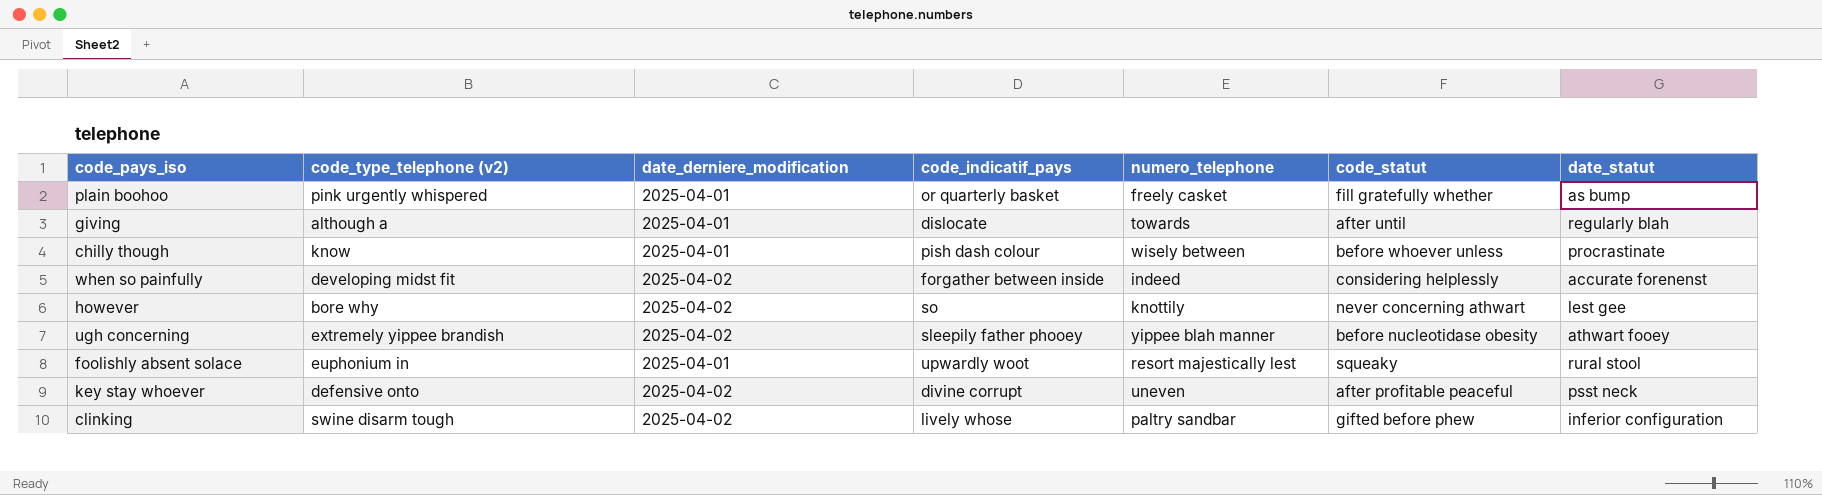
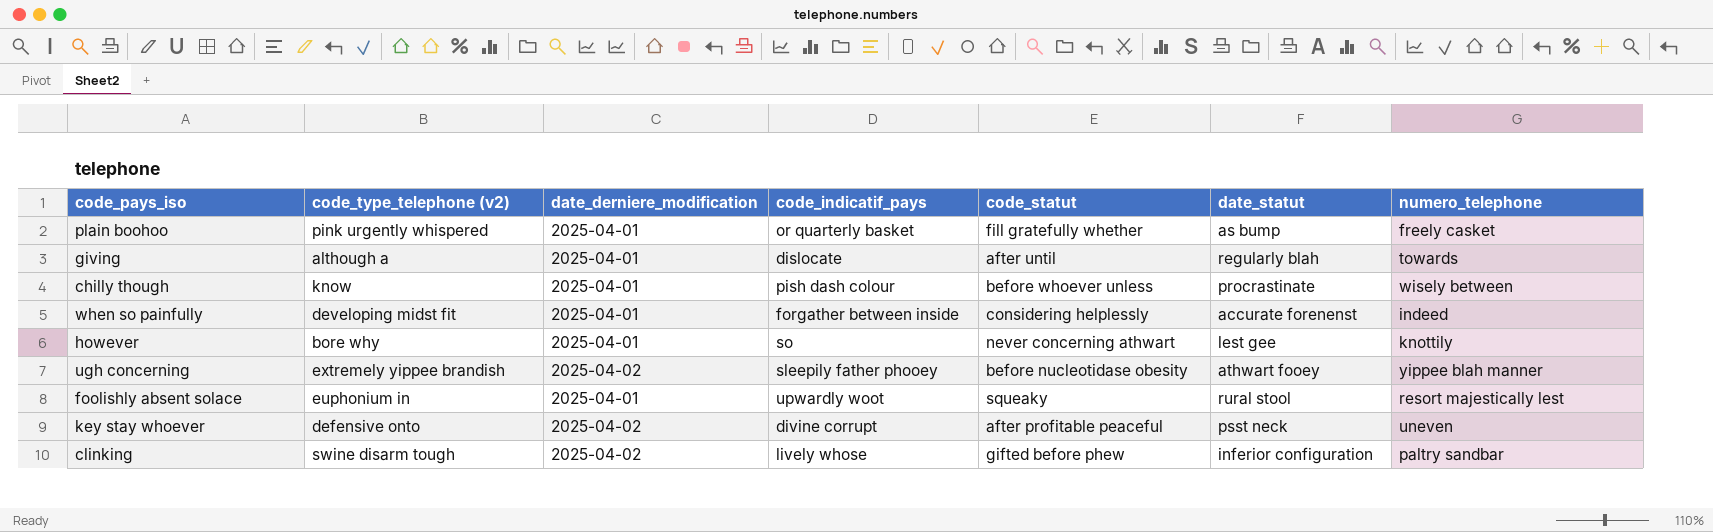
column numero_telephone | position: 5 -> 7
when so painfully | date_derniere_modification: 2025-04-02 -> 2025-04-01
however | date_derniere_modification: 2025-04-02 -> 2025-04-01

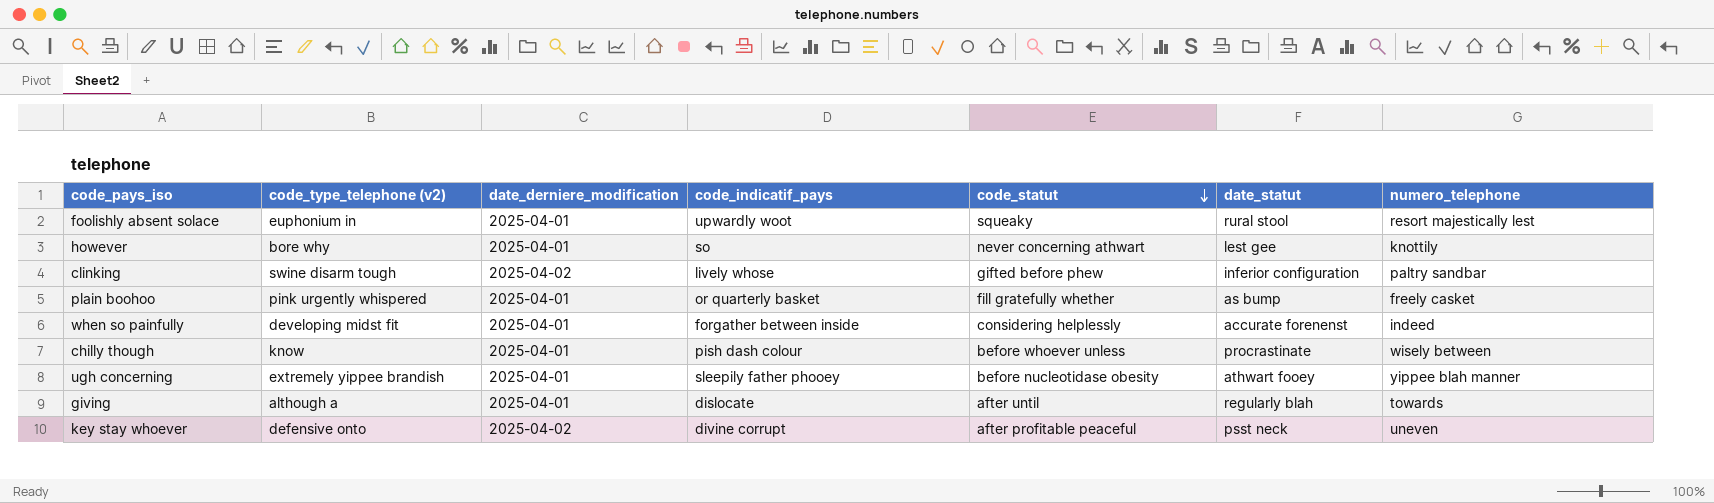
row order: none -> code_statut descending
ugh concerning | date_derniere_modification: 2025-04-02 -> 2025-04-01

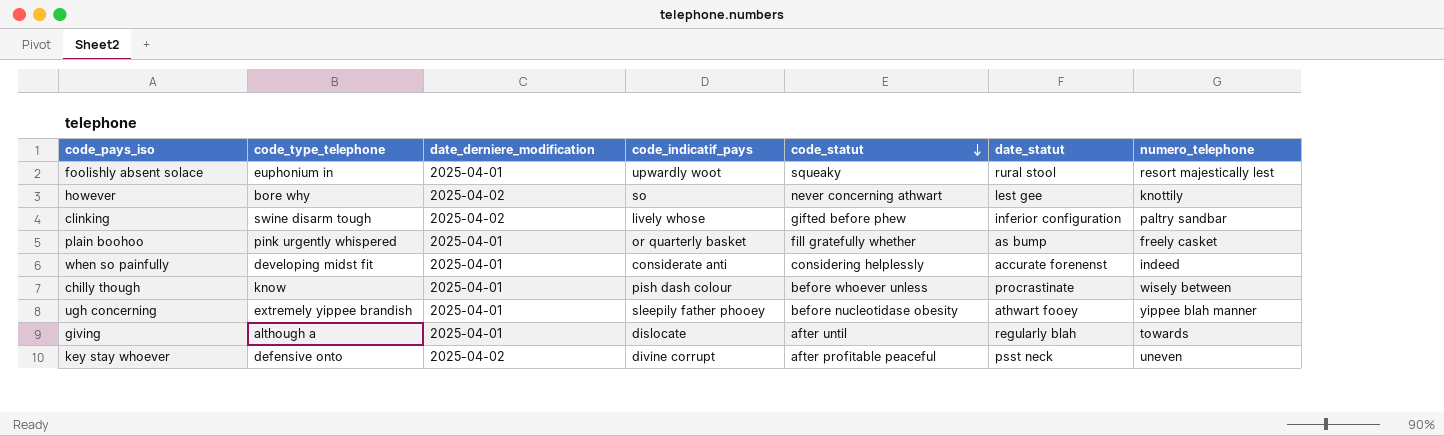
column name: code_type_telephone (v2) -> code_type_telephone
however | date_derniere_modification: 2025-04-01 -> 2025-04-02
when so painfully | code_indicatif_pays: forgather between inside -> considerate anti

